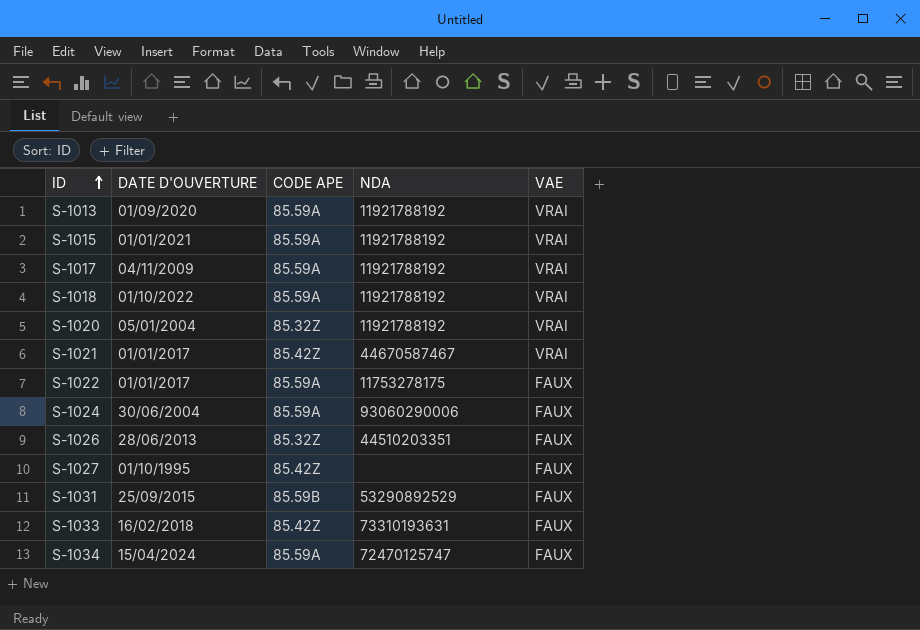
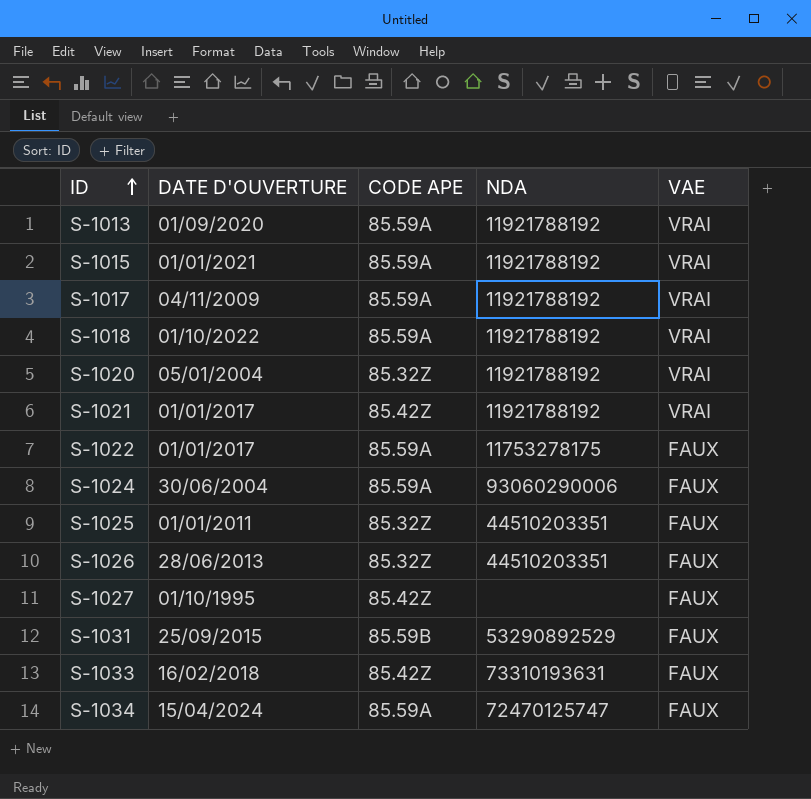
S-1021 | NDA: 44670587467 -> 11921788192
row S-1025: none -> 01/01/2011 | 85.32Z | 44510203351 | FAUX

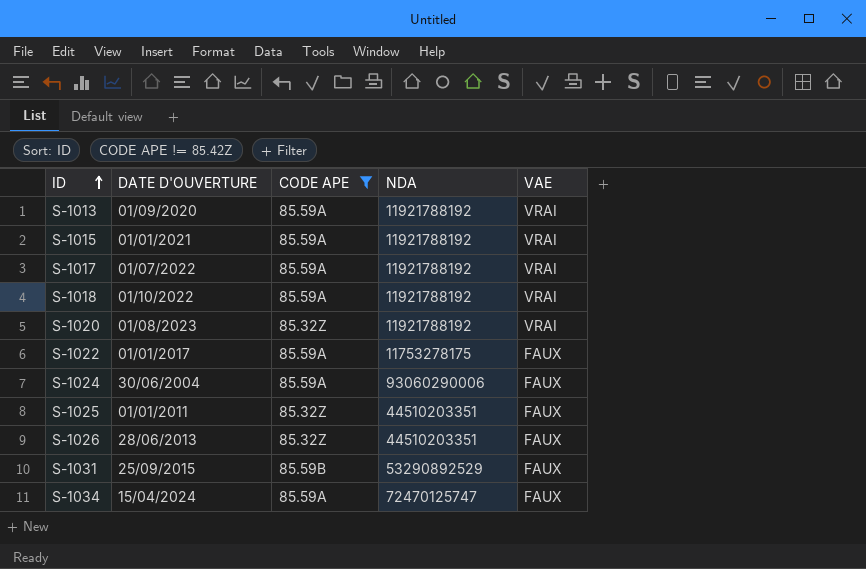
filter: none -> CODE APE != 85.42Z
S-1017 | DATE D'OUVERTURE: 04/11/2009 -> 01/07/2022
S-1020 | DATE D'OUVERTURE: 05/01/2004 -> 01/08/2023

